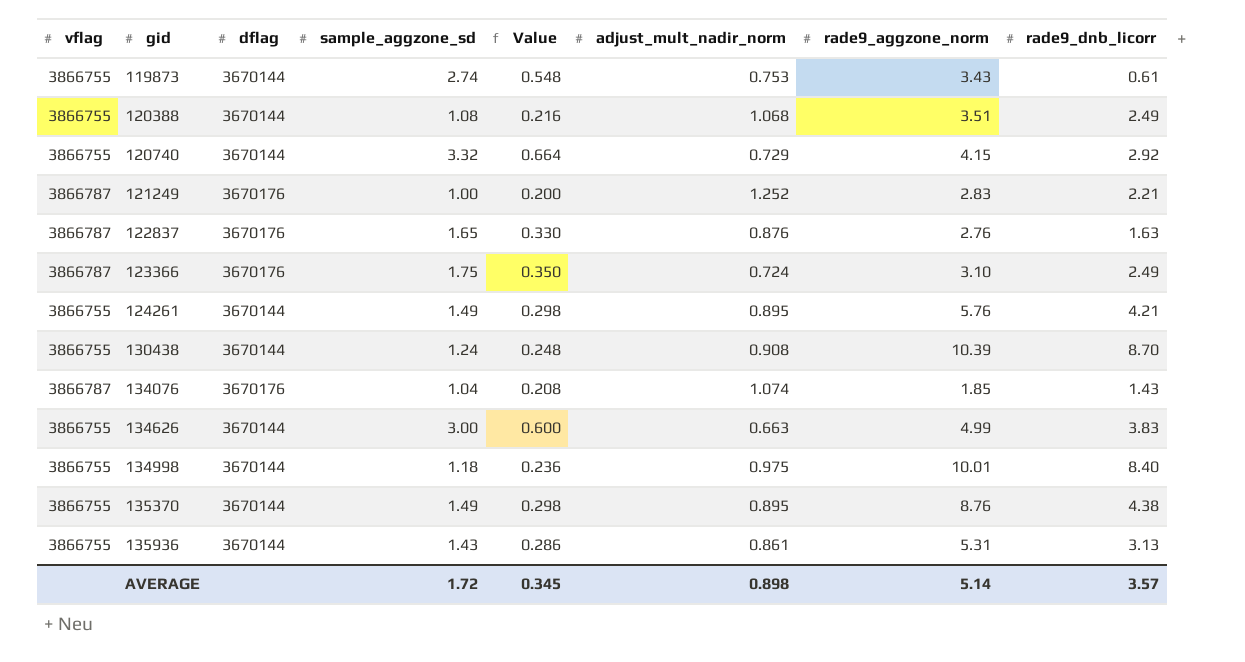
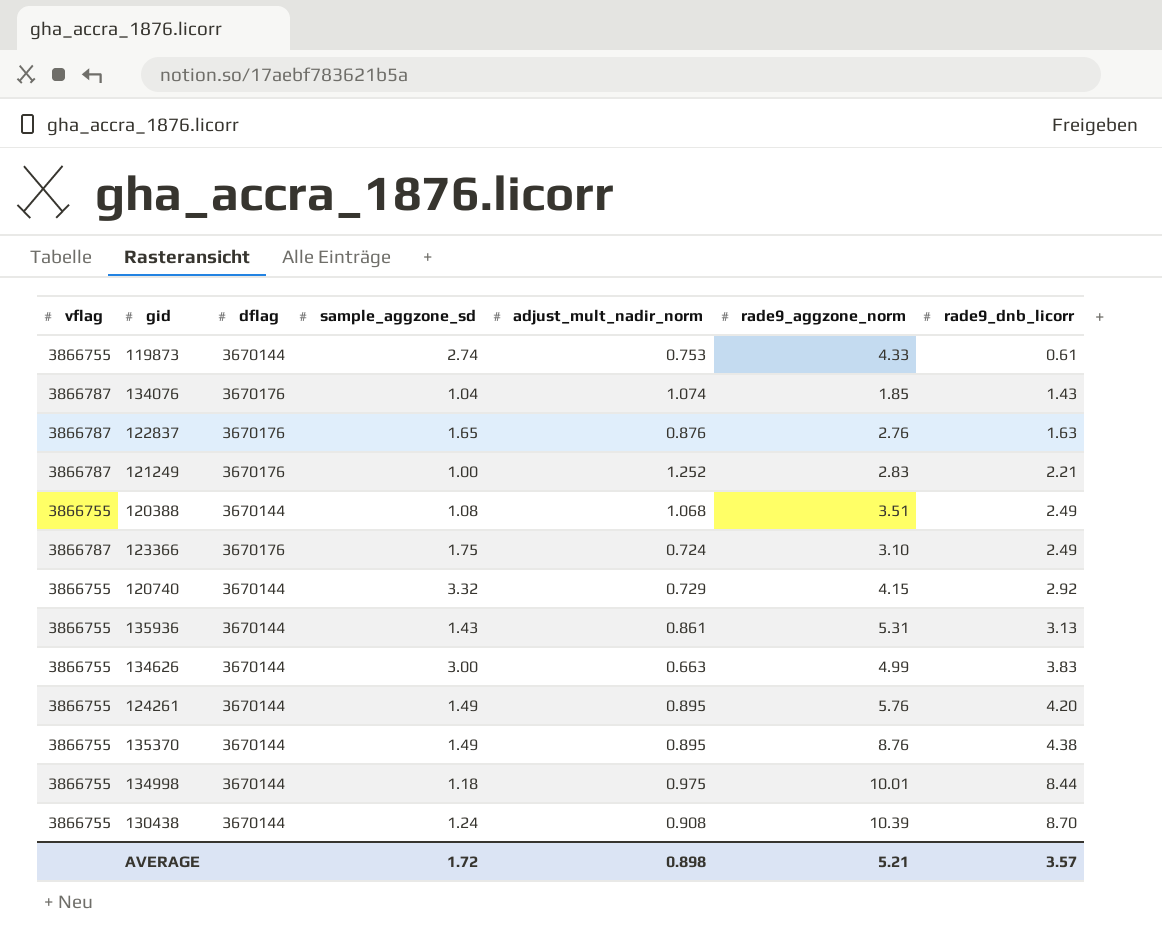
row order: gid ascending -> rade9_dnb_licorr ascending
column Value | formula: [sample_aggzone_sd] * 0.2 -> none
119873 | rade9_aggzone_norm: 3.43 -> 4.33
124261 | rade9_dnb_licorr: 4.21 -> 4.20
134998 | rade9_dnb_licorr: 8.40 -> 8.44
AVERAGE | rade9_aggzone_norm: 5.14 -> 5.21

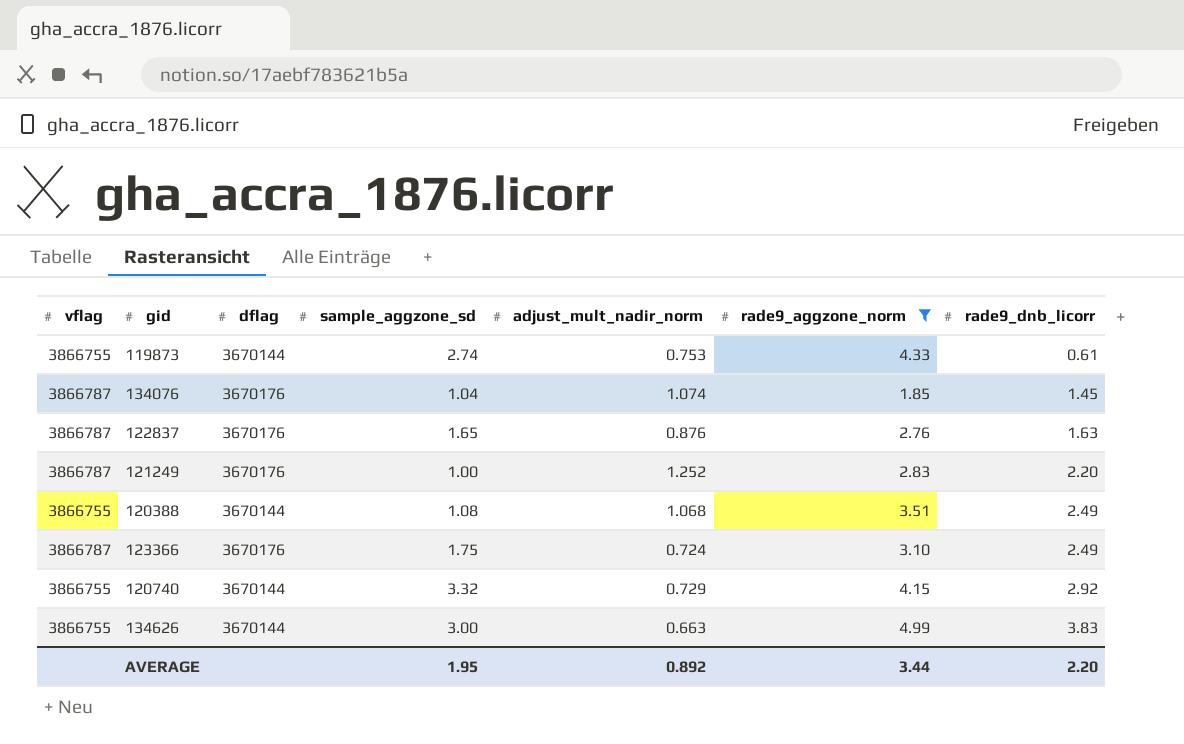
filter: none -> rade9_aggzone_norm <= 4.99
134076 | rade9_dnb_licorr: 1.43 -> 1.45
121249 | rade9_dnb_licorr: 2.21 -> 2.20
AVERAGE | sample_aggzone_sd: 1.72 -> 1.95
AVERAGE | adjust_mult_nadir_norm: 0.898 -> 0.892
AVERAGE | rade9_aggzone_norm: 5.21 -> 3.44
AVERAGE | rade9_dnb_licorr: 3.57 -> 2.20

